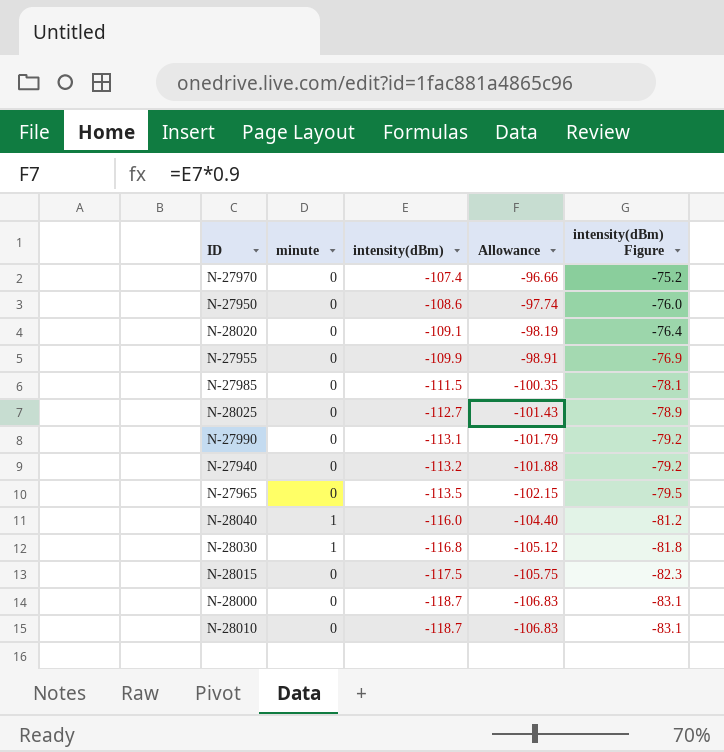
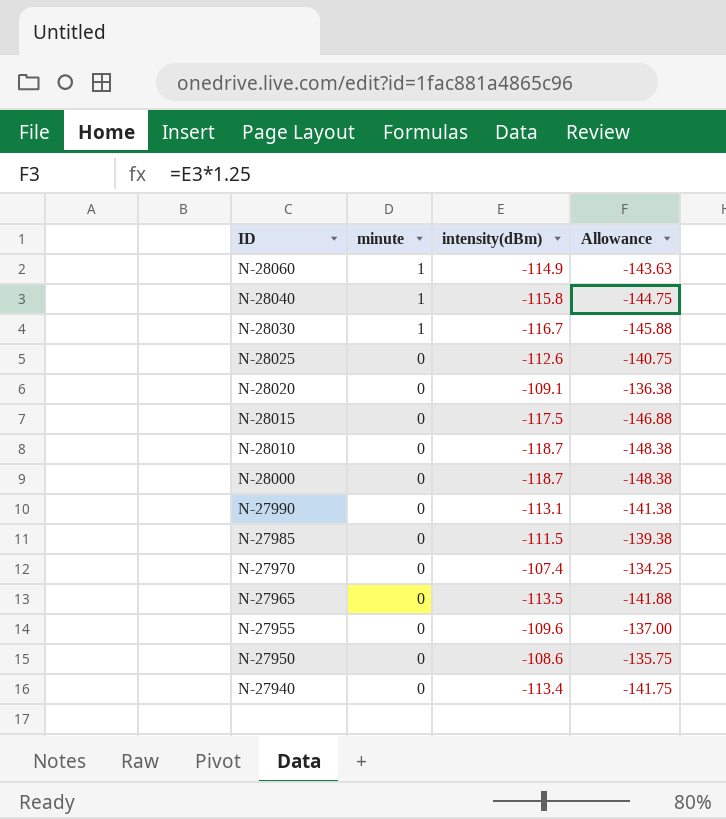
row order: intensity(dBm) descending -> ID descending
column intensity(dBm) Figure | formula: [intensity(dBm)] * 0.7 -> none
column Allowance | formula: [intensity(dBm)] * 0.9 -> [intensity(dBm)] * 1.25
row N-28060: none -> 1 | -114.9 | -143.63
N-28040 | intensity(dBm): -116.0 -> -115.8
N-28030 | intensity(dBm): -116.8 -> -116.7
N-28025 | intensity(dBm): -112.7 -> -112.6
N-27955 | intensity(dBm): -109.9 -> -109.6
N-27940 | intensity(dBm): -113.2 -> -113.4

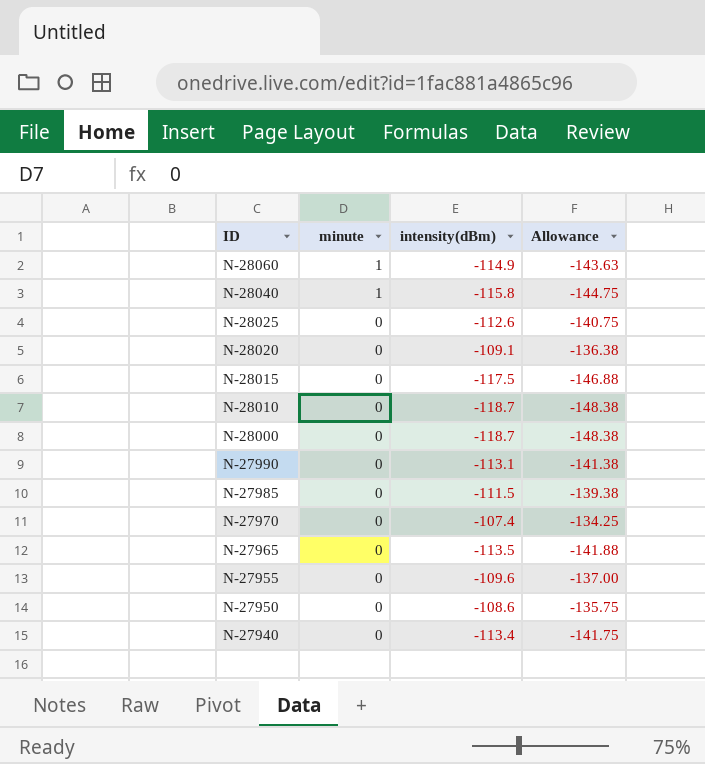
row N-28030: 1 | -116.7 | -145.88 -> none

